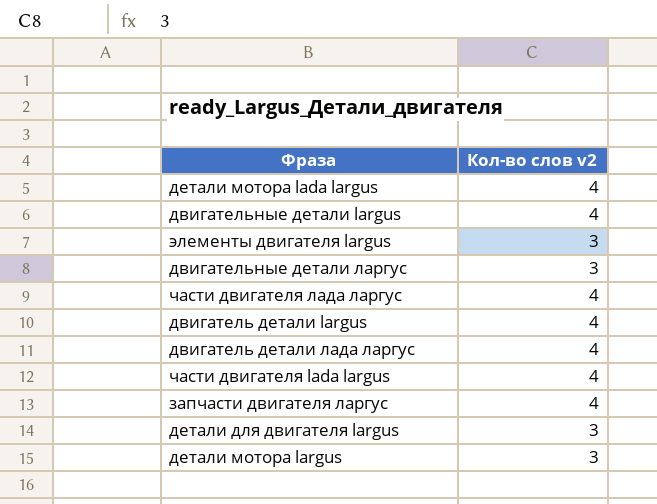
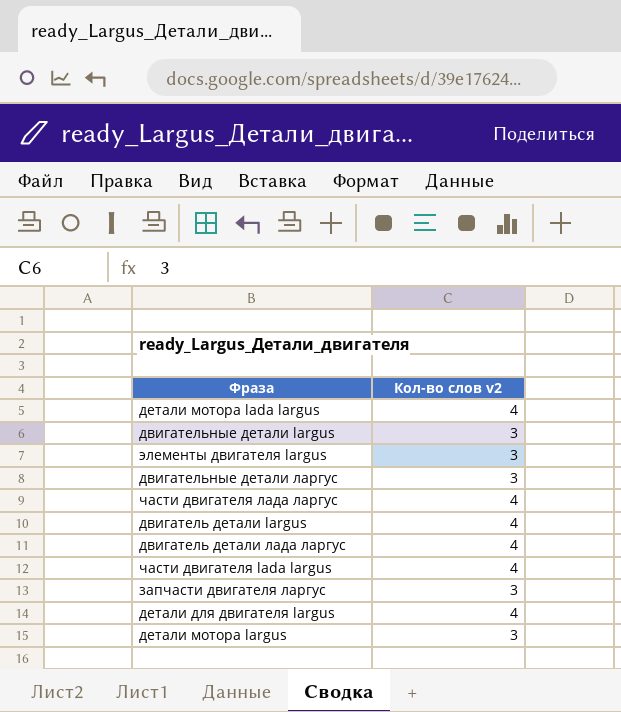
двигательные детали largus | Кол-во слов v2: 4 -> 3
запчасти двигателя ларгус | Кол-во слов v2: 4 -> 3
детали для двигателя largus | Кол-во слов v2: 3 -> 4

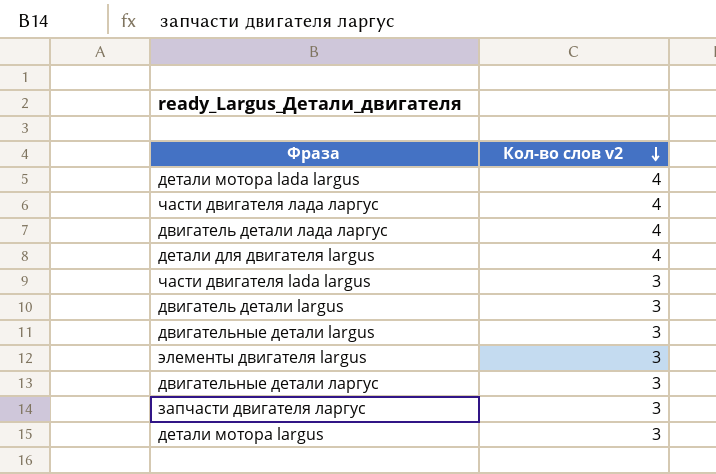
row order: none -> Кол-во слов v2 descending
части двигателя lada largus | Кол-во слов v2: 4 -> 3
двигатель детали largus | Кол-во слов v2: 4 -> 3

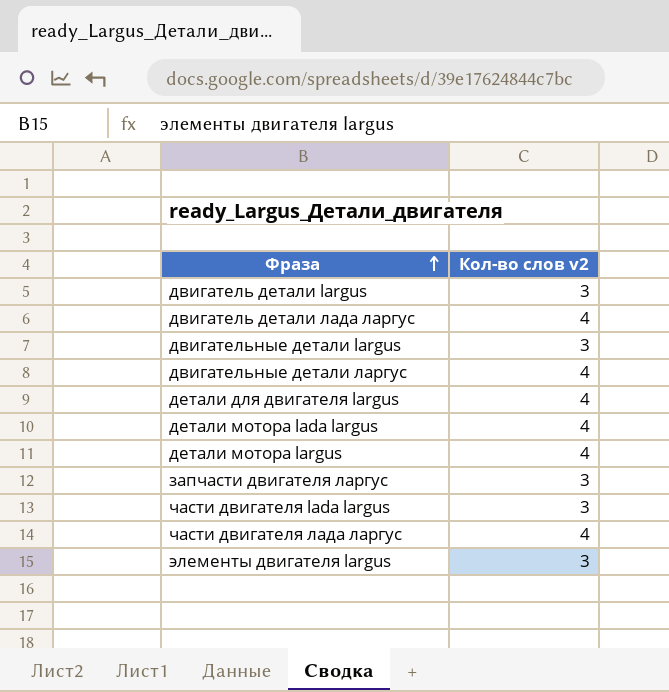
row order: Кол-во слов v2 descending -> Фраза ascending
двигательные детали ларгус | Кол-во слов v2: 3 -> 4
детали мотора largus | Кол-во слов v2: 3 -> 4

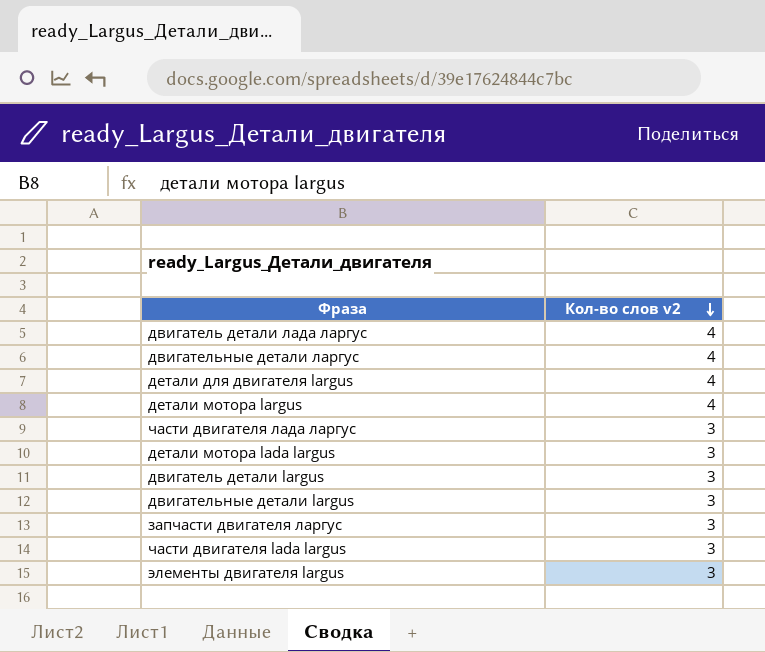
row order: Фраза ascending -> Кол-во слов v2 descending
части двигателя лада ларгус | Кол-во слов v2: 4 -> 3
детали мотора lada largus | Кол-во слов v2: 4 -> 3

